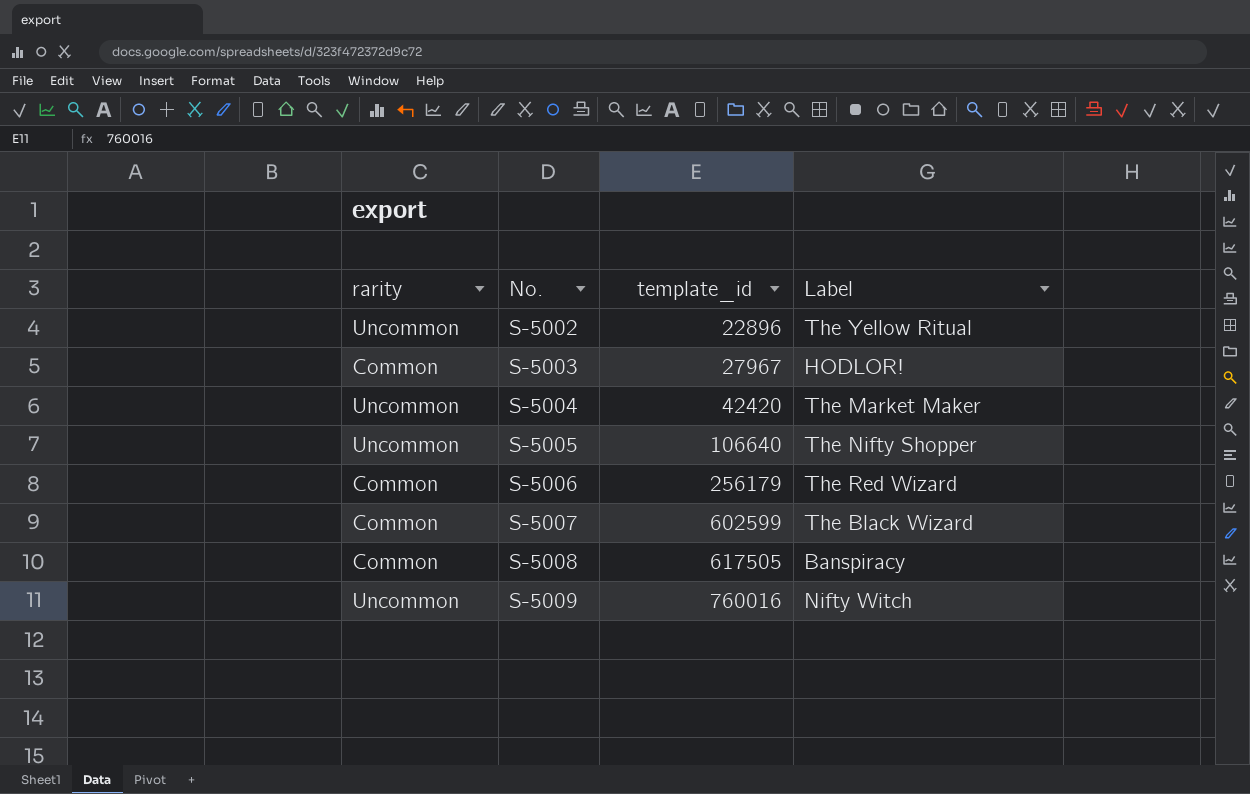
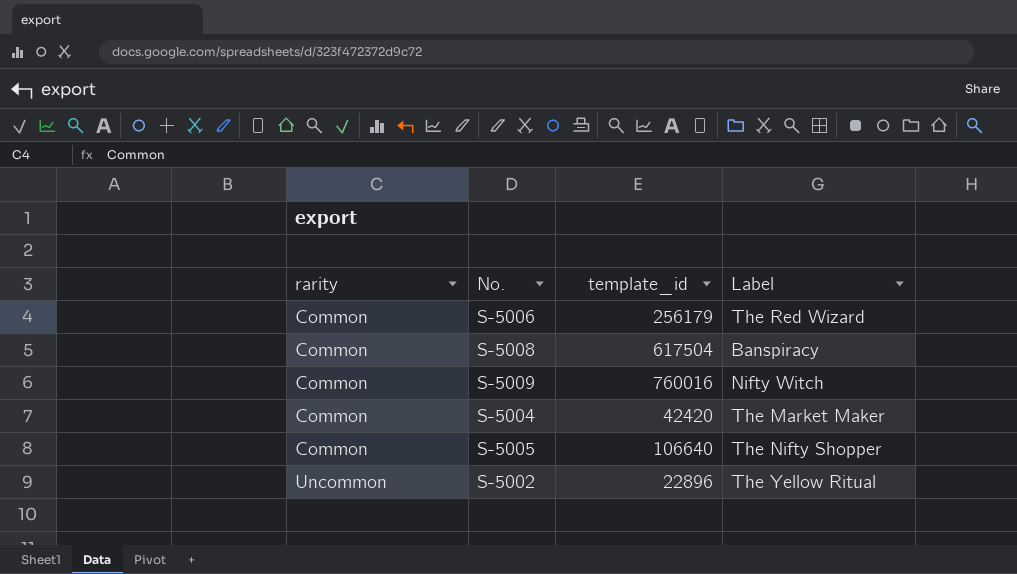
row order: No. ascending -> rarity ascending
row S-5003: Common | 27967 | HODLOR! -> none
row S-5007: Common | 602599 | The Black Wizard -> none
S-5008 | template_id: 617505 -> 617504
S-5009 | rarity: Uncommon -> Common
S-5004 | rarity: Uncommon -> Common
S-5005 | rarity: Uncommon -> Common

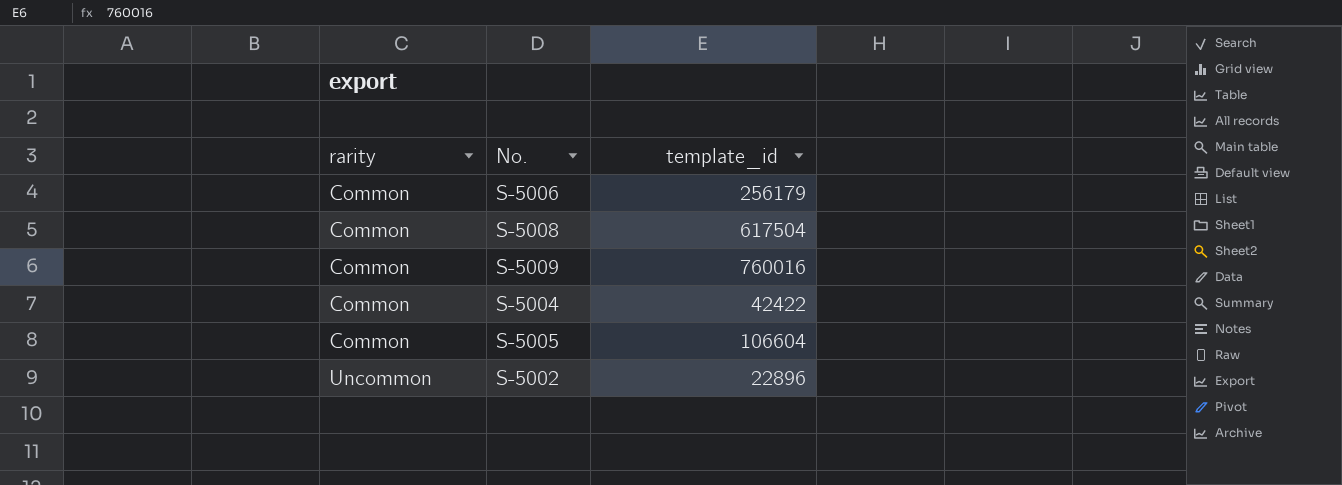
column Label | position: 4 -> none
S-5004 | template_id: 42420 -> 42422
S-5005 | template_id: 106640 -> 106604

